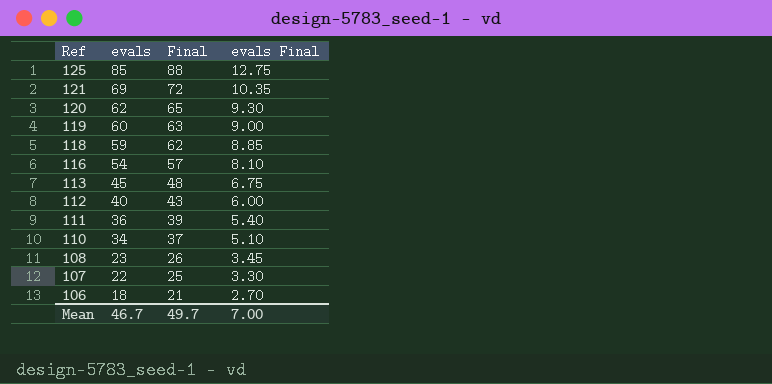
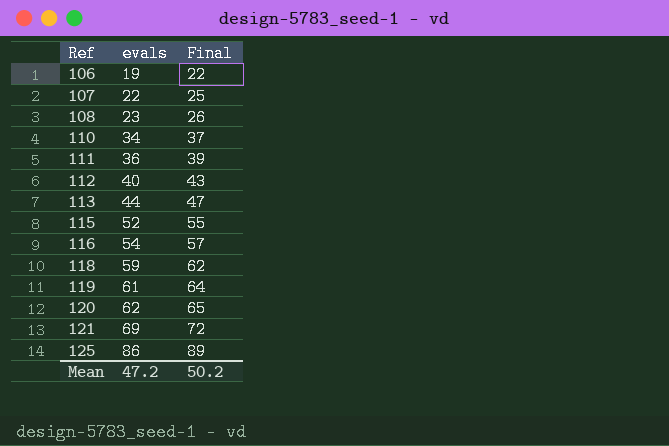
row order: Ref descending -> Ref ascending
column evals Final | formula: [evals] * 0.15 -> none
106 | evals: 18 -> 19
106 | Final: 21 -> 22
113 | evals: 45 -> 44
113 | Final: 48 -> 47
row 115: none -> 52 | 55
119 | evals: 60 -> 61
119 | Final: 63 -> 64
125 | evals: 85 -> 86
125 | Final: 88 -> 89
Mean | evals: 46.7 -> 47.2
Mean | Final: 49.7 -> 50.2

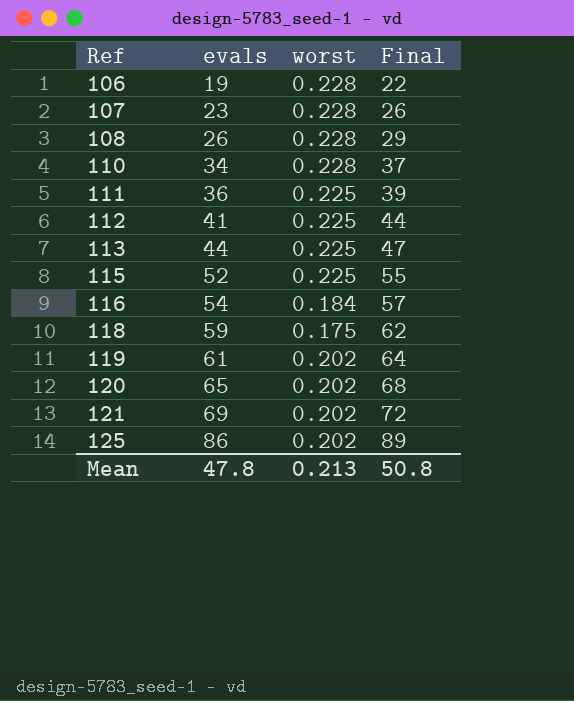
column worst | position: none -> 3
107 | evals: 22 -> 23
107 | Final: 25 -> 26
108 | evals: 23 -> 26
108 | Final: 26 -> 29
112 | evals: 40 -> 41
112 | Final: 43 -> 44
120 | evals: 62 -> 65
120 | Final: 65 -> 68
Mean | evals: 47.2 -> 47.8
Mean | Final: 50.2 -> 50.8

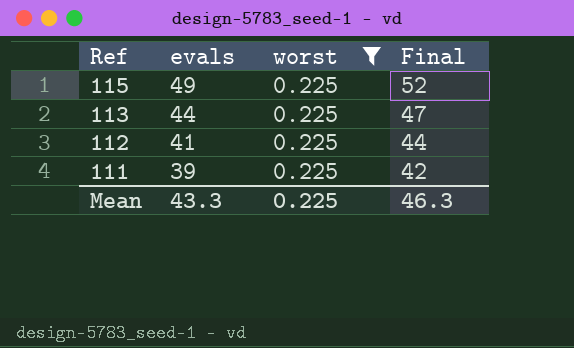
filter: none -> worst = 0.225
row order: Ref ascending -> Ref descending
115 | evals: 52 -> 49
115 | Final: 55 -> 52
111 | evals: 36 -> 39
111 | Final: 39 -> 42
Mean | evals: 47.8 -> 43.3
Mean | worst: 0.213 -> 0.225
Mean | Final: 50.8 -> 46.3

